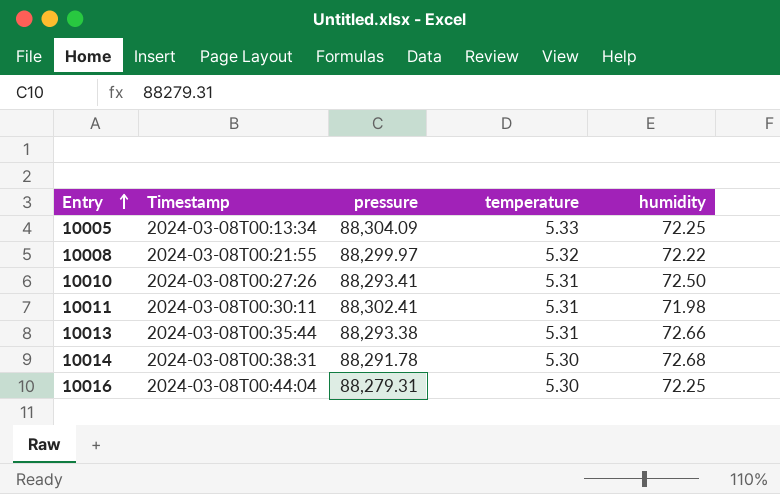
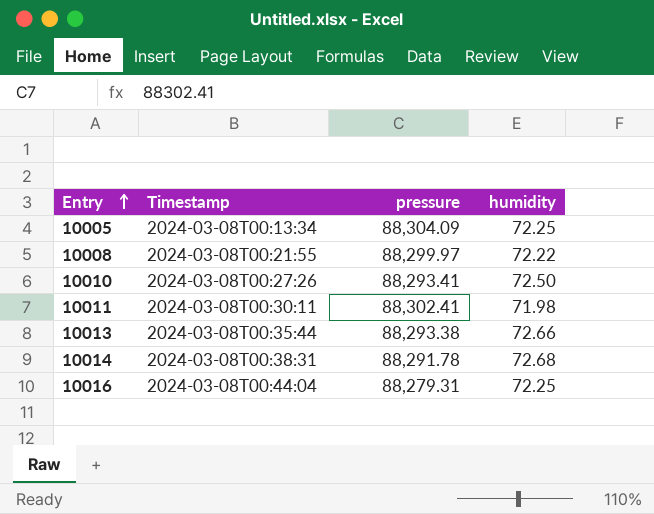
column temperature | position: 4 -> none

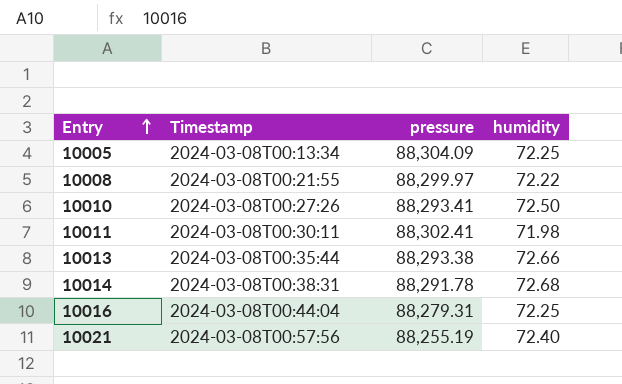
row 10021: none -> 2024-03-08T00:57:56 | 88,255.19 | 72.40

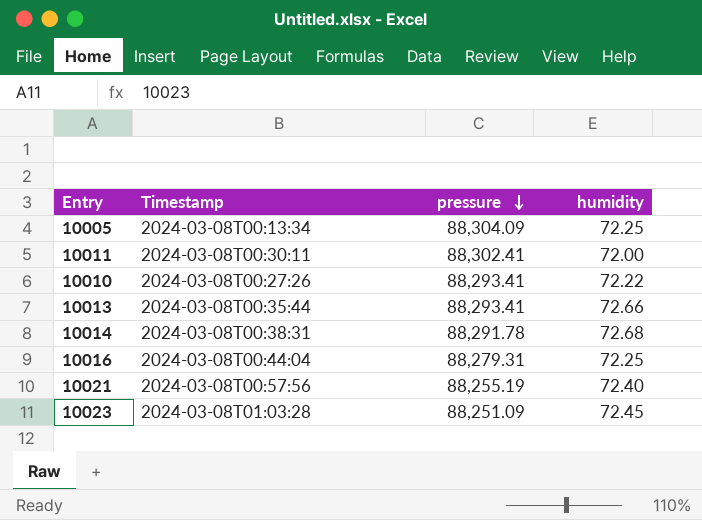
row order: Entry ascending -> pressure descending
row 10008: 2024-03-08T00:21:55 | 88,299.97 | 72.22 -> none
10011 | humidity: 71.98 -> 72.00
10010 | humidity: 72.50 -> 72.22
10013 | pressure: 88,293.38 -> 88,293.41
row 10023: none -> 2024-03-08T01:03:28 | 88,251.09 | 72.45

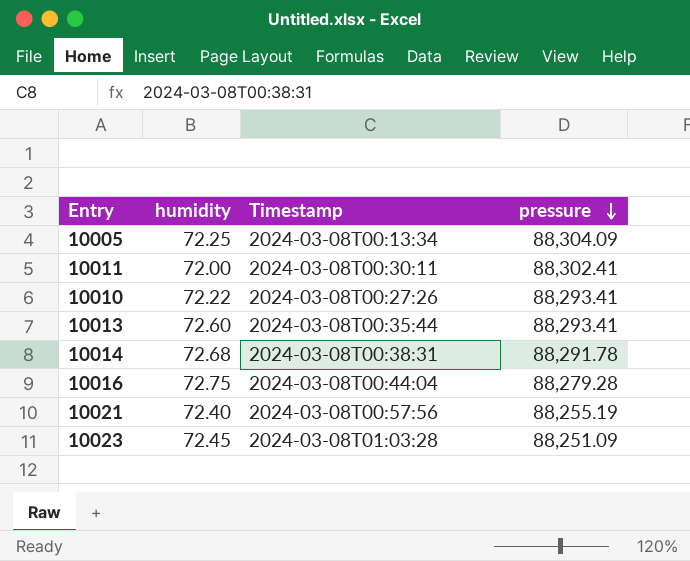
column humidity | position: 4 -> 2
10013 | humidity: 72.66 -> 72.60
10016 | humidity: 72.25 -> 72.75
10016 | pressure: 88,279.31 -> 88,279.28

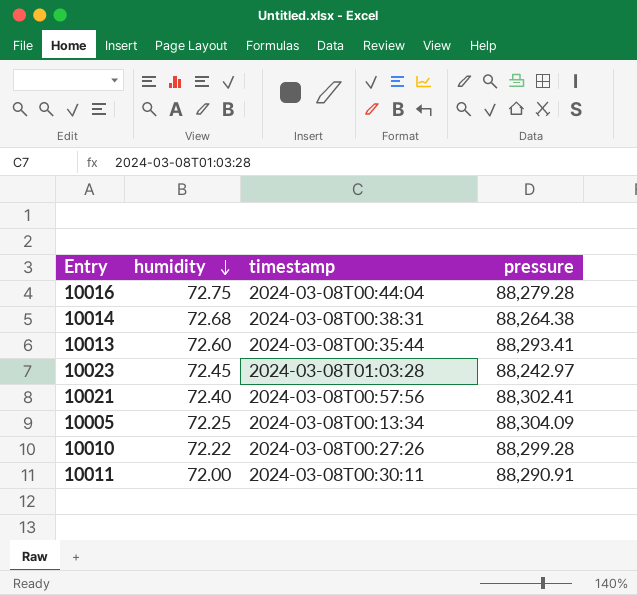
row order: pressure descending -> humidity descending
column name: Timestamp -> timestamp
10014 | pressure: 88,291.78 -> 88,264.38
10023 | pressure: 88,251.09 -> 88,242.97
10021 | pressure: 88,255.19 -> 88,302.41
10010 | pressure: 88,293.41 -> 88,299.28
10011 | pressure: 88,302.41 -> 88,290.91

